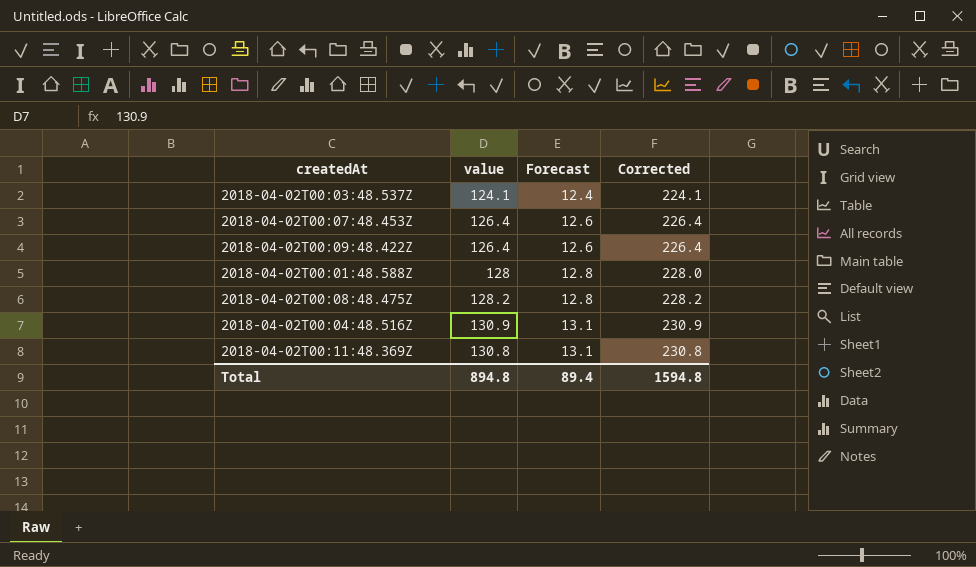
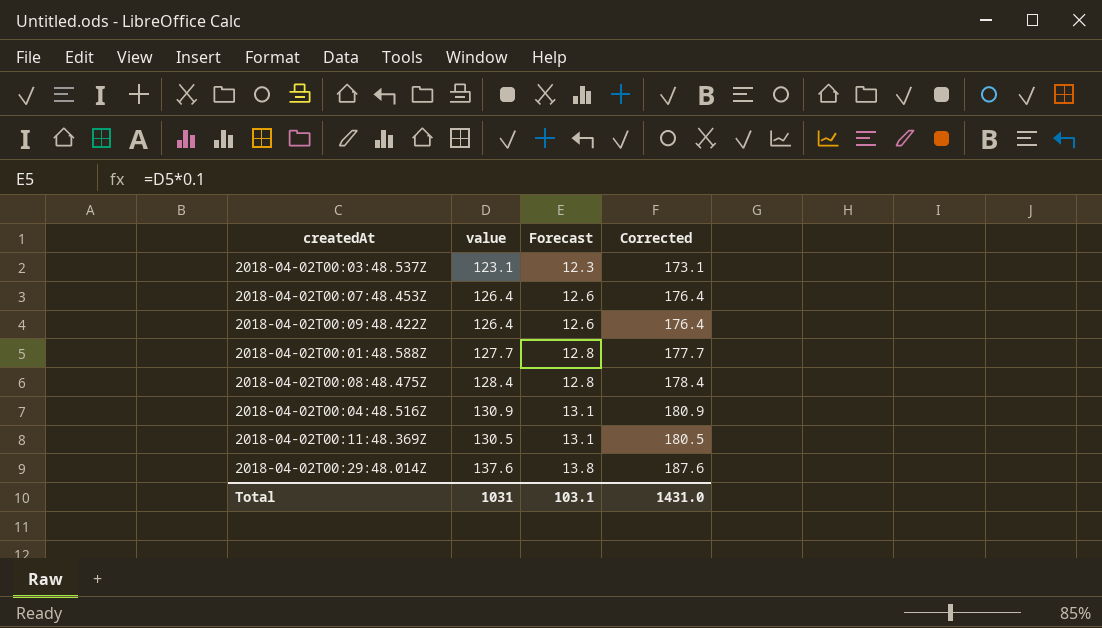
column Corrected | formula: [value] + 100 -> [value] + 50
2018-04-02T00:03:48.537Z | value: 124.1 -> 123.1
2018-04-02T00:03:48.537Z | Forecast: 12.4 -> 12.3
2018-04-02T00:01:48.588Z | value: 128 -> 127.7
2018-04-02T00:08:48.475Z | value: 128.2 -> 128.4
2018-04-02T00:11:48.369Z | value: 130.8 -> 130.5
row 2018-04-02T00:29:48.014Z: none -> 137.6 | 13.8 | 187.6
Total | value: 894.8 -> 1031
Total | Forecast: 89.4 -> 103.1
Total | Corrected: 1594.8 -> 1431.0

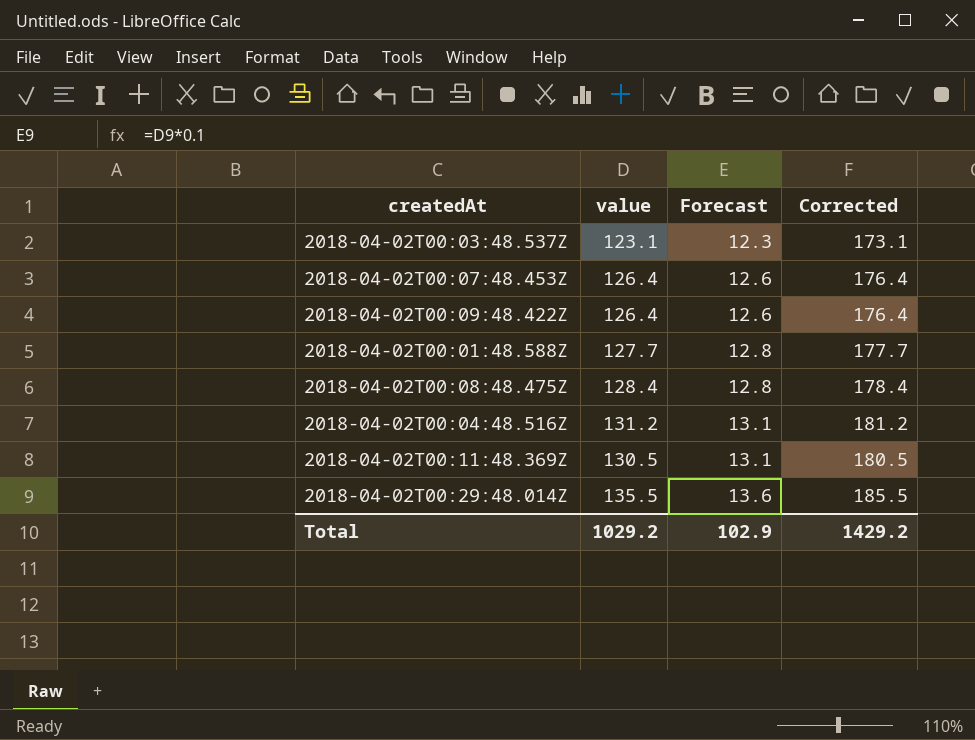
2018-04-02T00:04:48.516Z | value: 130.9 -> 131.2
2018-04-02T00:04:48.516Z | Corrected: 180.9 -> 181.2
2018-04-02T00:29:48.014Z | value: 137.6 -> 135.5
2018-04-02T00:29:48.014Z | Forecast: 13.8 -> 13.6
2018-04-02T00:29:48.014Z | Corrected: 187.6 -> 185.5
Total | value: 1031 -> 1029.2
Total | Forecast: 103.1 -> 102.9
Total | Corrected: 1431.0 -> 1429.2

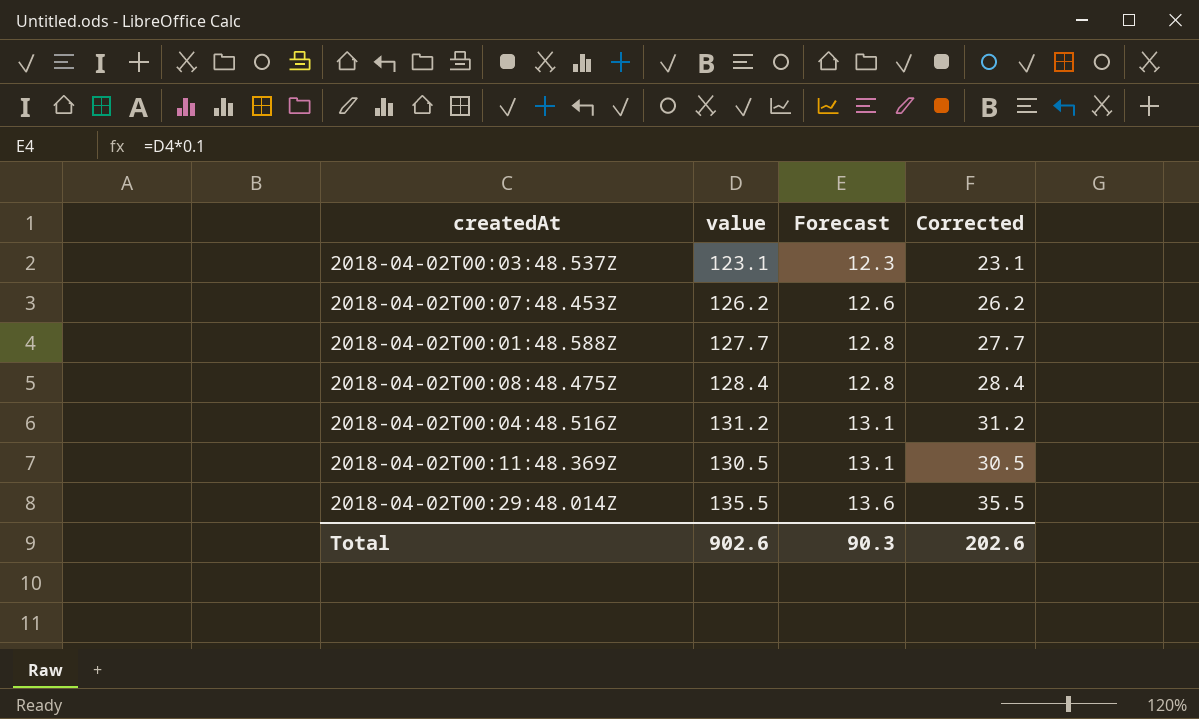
column Corrected | formula: [value] + 50 -> [value] - 100
row 2018-04-02T00:09:48.422Z: 126.4 | 12.6 | 176.4 -> none
2018-04-02T00:07:48.453Z | value: 126.4 -> 126.2
Total | value: 1029.2 -> 902.6
Total | Forecast: 102.9 -> 90.3
Total | Corrected: 1429.2 -> 202.6

